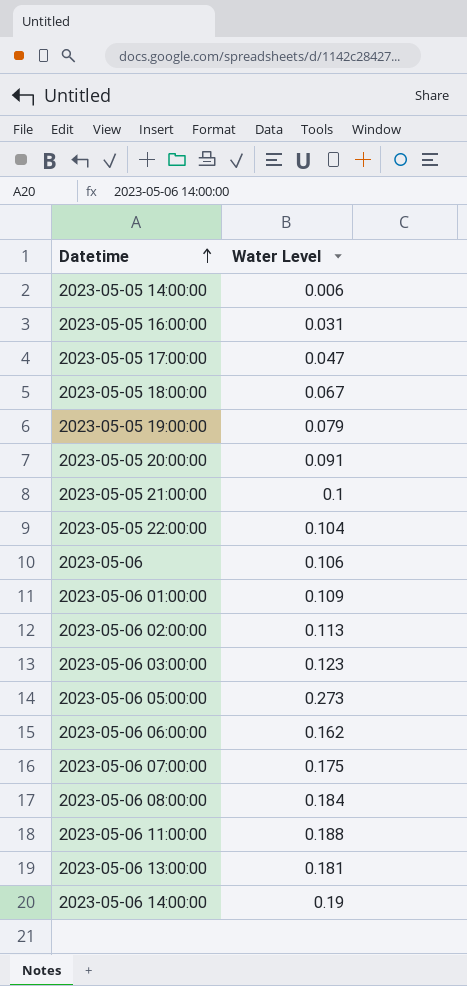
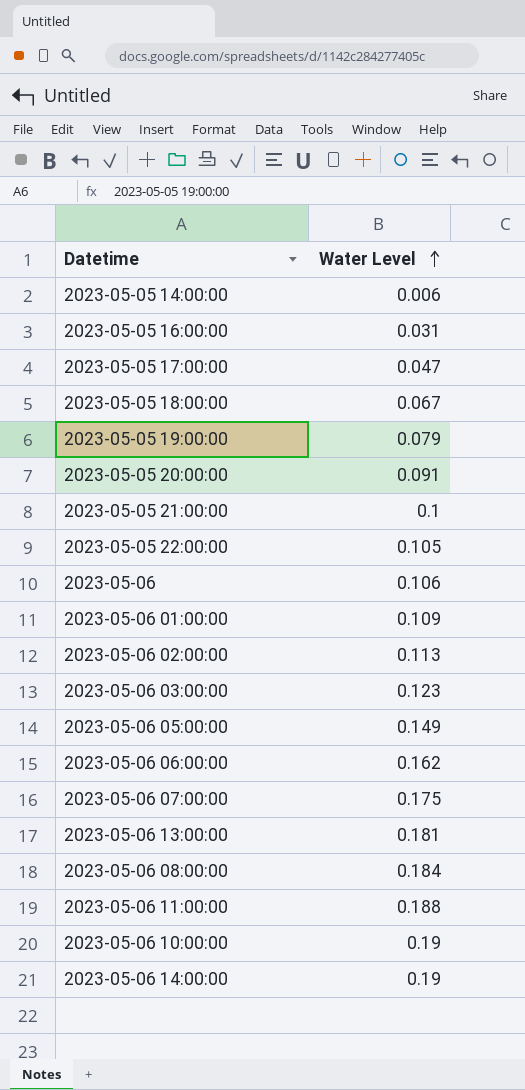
row order: Datetime ascending -> Water Level ascending
2023-05-05 22:00:00 | Water Level: 0.104 -> 0.105
2023-05-06 05:00:00 | Water Level: 0.273 -> 0.149
row 2023-05-06 10:00:00: none -> 0.19

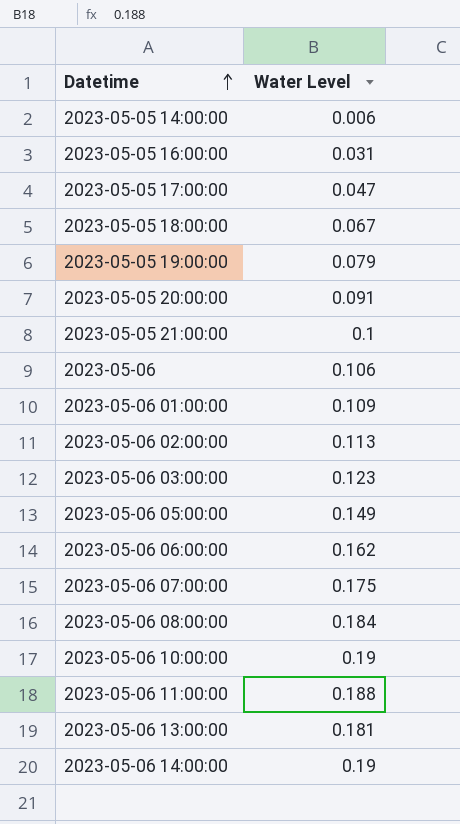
row order: Water Level ascending -> Datetime ascending
row 2023-05-05 22:00:00: 0.105 -> none

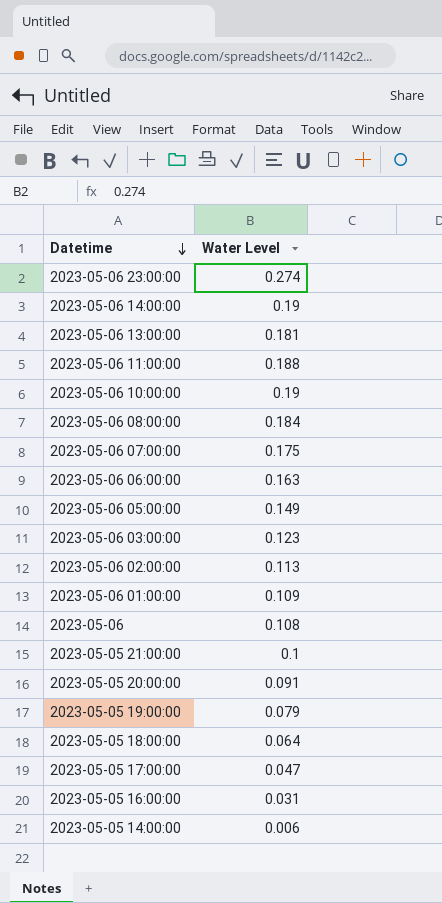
row order: Datetime ascending -> Datetime descending
row 2023-05-06 23:00:00: none -> 0.274
2023-05-06 06:00:00 | Water Level: 0.162 -> 0.163
2023-05-06 | Water Level: 0.106 -> 0.108
2023-05-05 18:00:00 | Water Level: 0.067 -> 0.064

